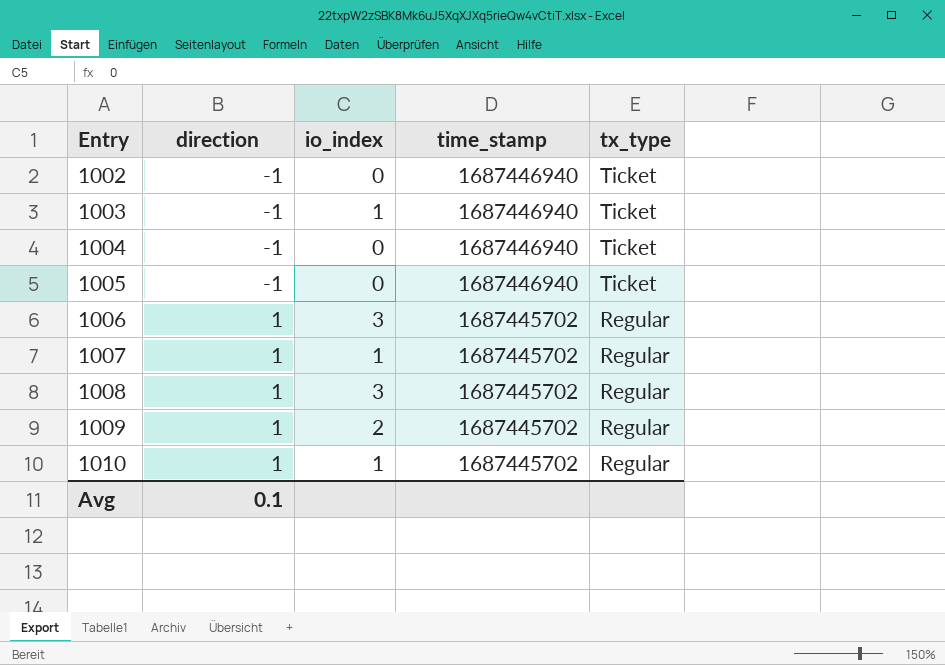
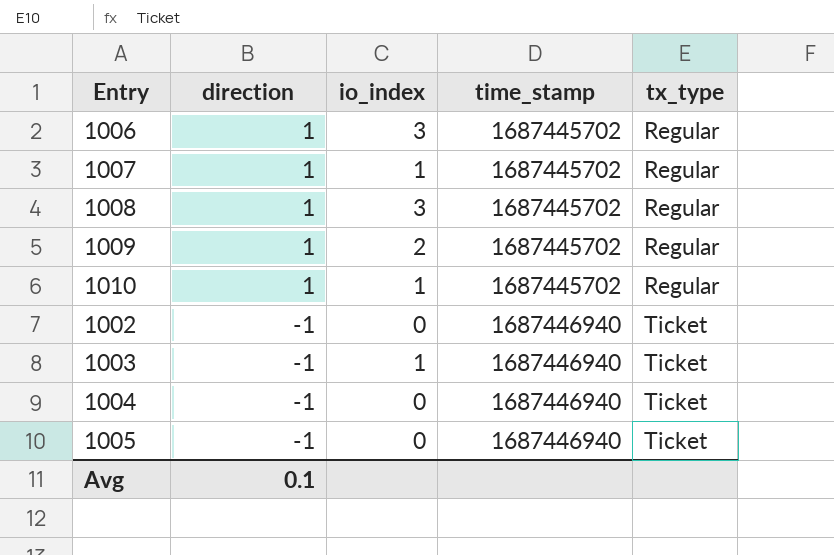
row order: Entry ascending -> direction descending

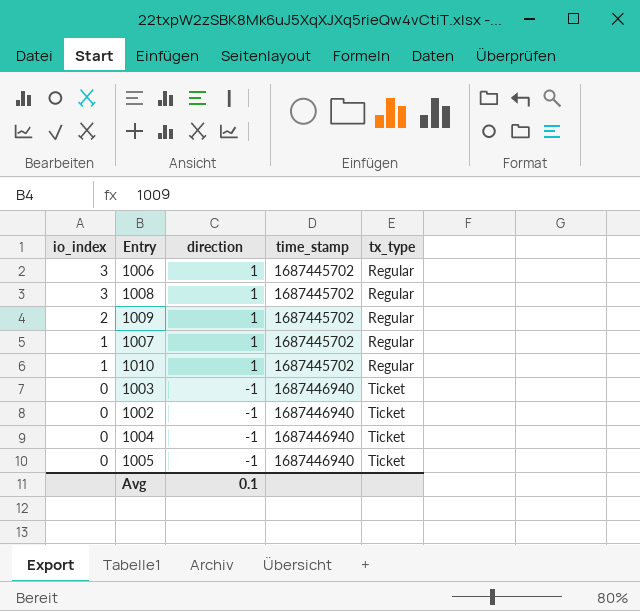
row order: direction descending -> io_index descending
column io_index | position: 3 -> 1
1003 | io_index: 1 -> 0

